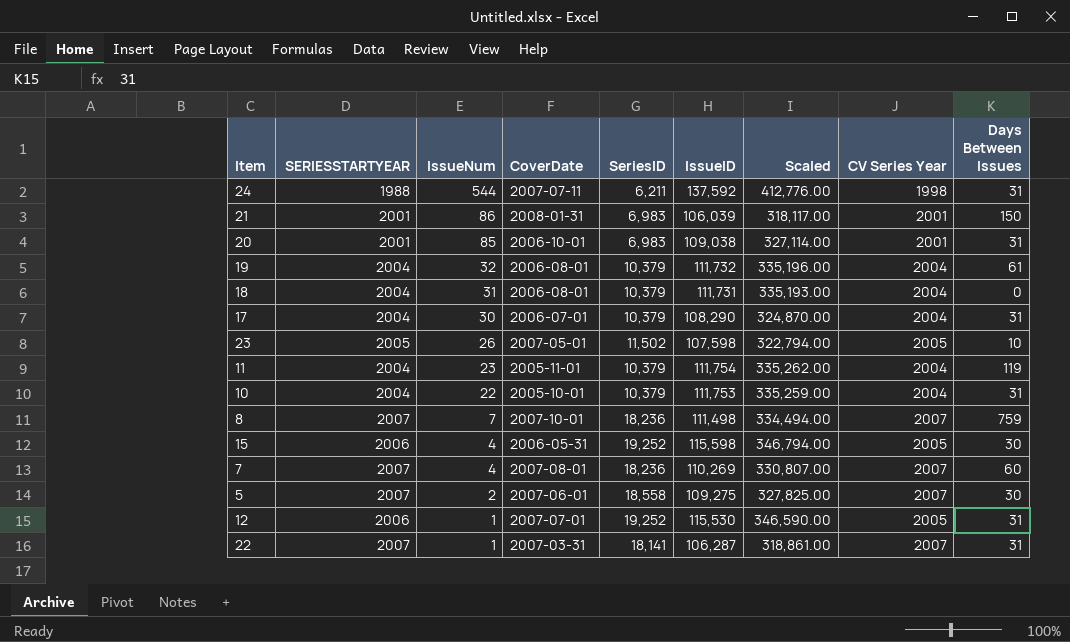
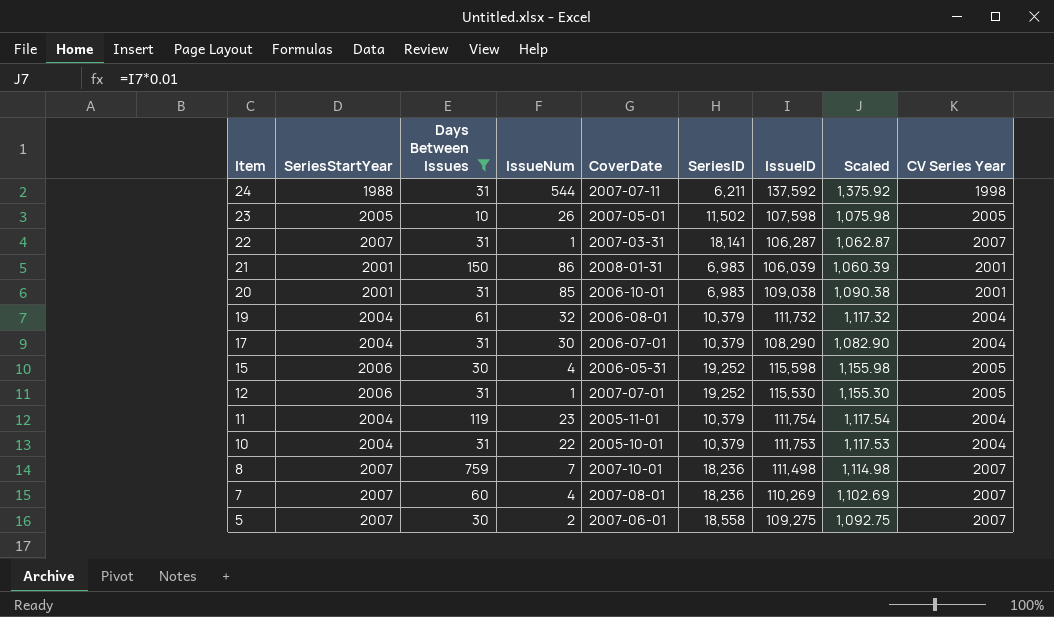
filter: none -> Days Between Issues != 0
row order: IssueNum descending -> Item descending
column name: SERIESSTARTYEAR -> SeriesStartYear
column Days Between Issues | position: 9 -> 3
column Scaled | formula: [IssueID] * 3 -> [IssueID] * 0.01

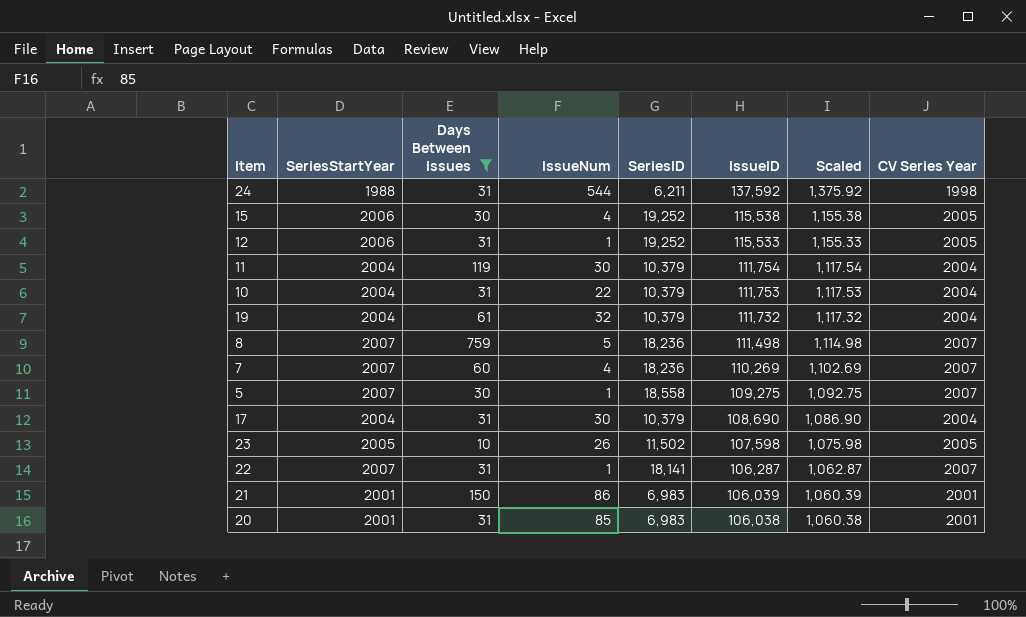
row order: Item descending -> IssueID descending
column CoverDate | position: 5 -> none
15 | IssueID: 115,598 -> 115,538
15 | Scaled: 1,155.98 -> 1,155.38
12 | IssueID: 115,530 -> 115,533
12 | Scaled: 1,155.30 -> 1,155.33
11 | IssueNum: 23 -> 30
8 | IssueNum: 7 -> 5
5 | IssueNum: 2 -> 1
17 | IssueID: 108,290 -> 108,690
17 | Scaled: 1,082.90 -> 1,086.90
20 | IssueID: 109,038 -> 106,038
20 | Scaled: 1,090.38 -> 1,060.38

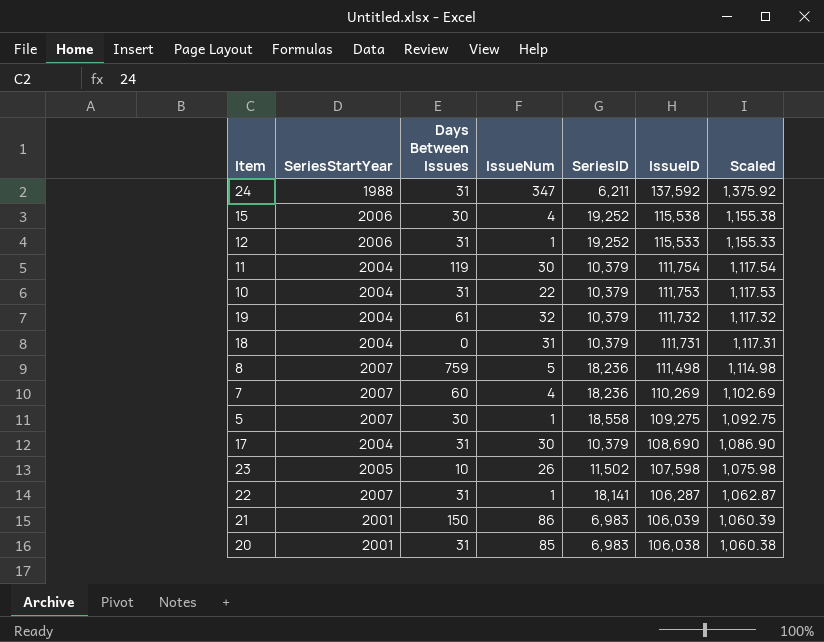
filter: Days Between Issues != 0 -> none
column CV Series Year | position: 8 -> none
24 | IssueNum: 544 -> 347

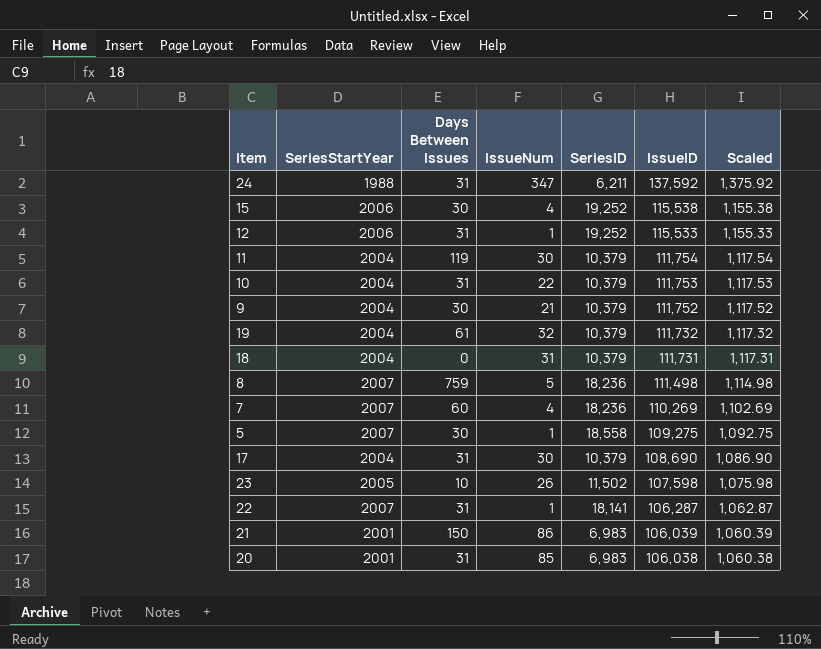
row 9: none -> 2004 | 30 | 21 | 10,379 | 111,752 | 1,117.52

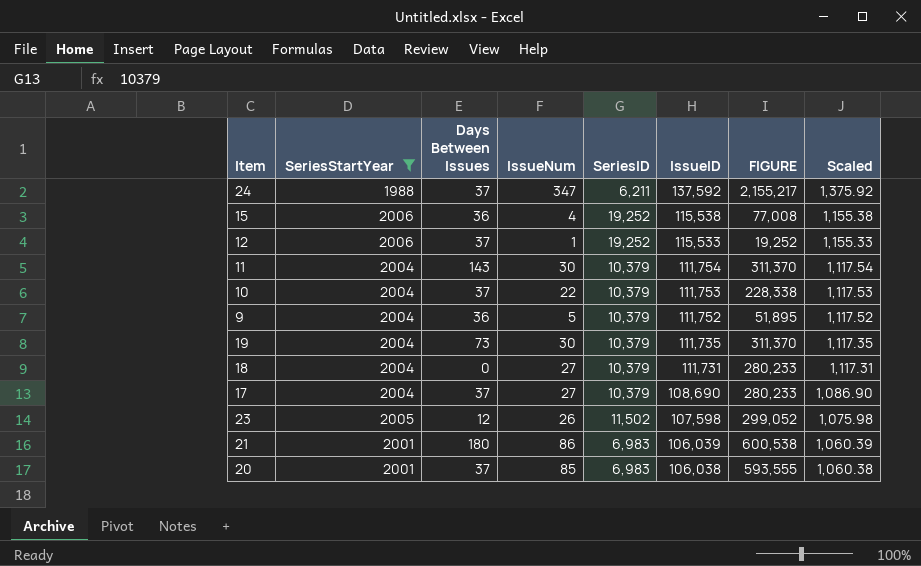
filter: none -> SeriesStartYear != 2007
column FIGURE | formula: none -> [IssueNum] * [SeriesID]
24 | Days Between Issues: 31 -> 37
15 | Days Between Issues: 30 -> 36
12 | Days Between Issues: 31 -> 37
11 | Days Between Issues: 119 -> 143
10 | Days Between Issues: 31 -> 37
9 | Days Between Issues: 30 -> 36
9 | IssueNum: 21 -> 5
19 | Days Between Issues: 61 -> 73
19 | IssueNum: 32 -> 30
19 | IssueID: 111,732 -> 111,735
19 | Scaled: 1,117.32 -> 1,117.35
18 | IssueNum: 31 -> 27
17 | Days Between Issues: 31 -> 37
17 | IssueNum: 30 -> 27
23 | Days Between Issues: 10 -> 12
21 | Days Between Issues: 150 -> 180
20 | Days Between Issues: 31 -> 37

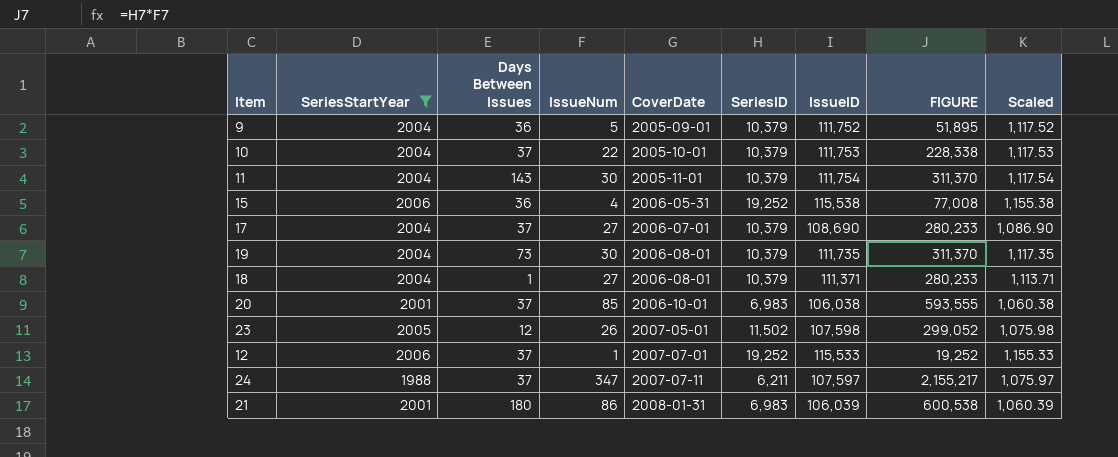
row order: IssueID descending -> CoverDate ascending
column CoverDate | position: none -> 5
18 | Days Between Issues: 0 -> 1
18 | IssueID: 111,731 -> 111,371
18 | Scaled: 1,117.31 -> 1,113.71
24 | IssueID: 137,592 -> 107,597
24 | Scaled: 1,375.92 -> 1,075.97

